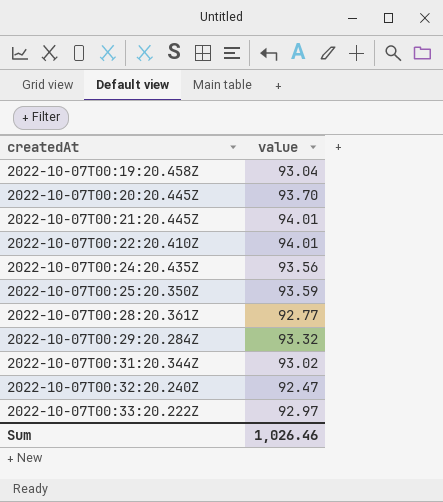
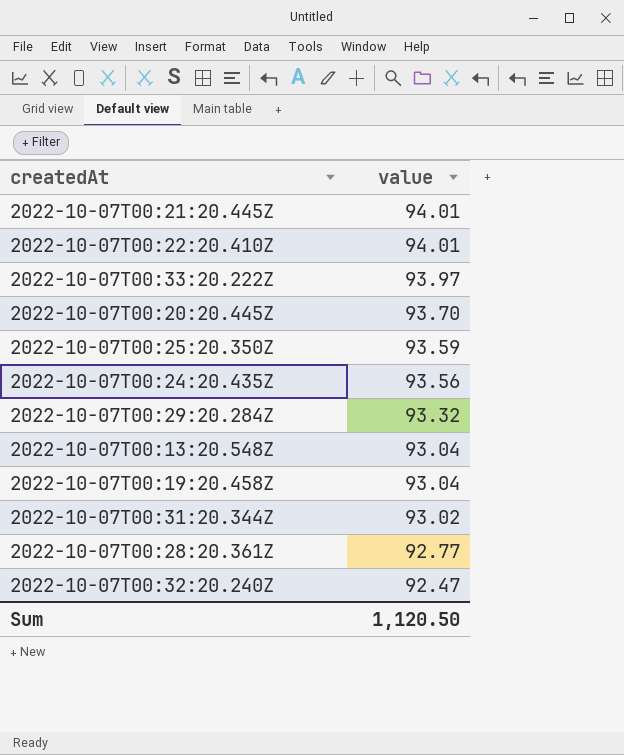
row order: createdAt ascending -> value descending
2022-10-07T00:33:20.222Z | value: 92.97 -> 93.97
row 2022-10-07T00:13:20.548Z: none -> 93.04
Sum | value: 1,026.46 -> 1,120.50

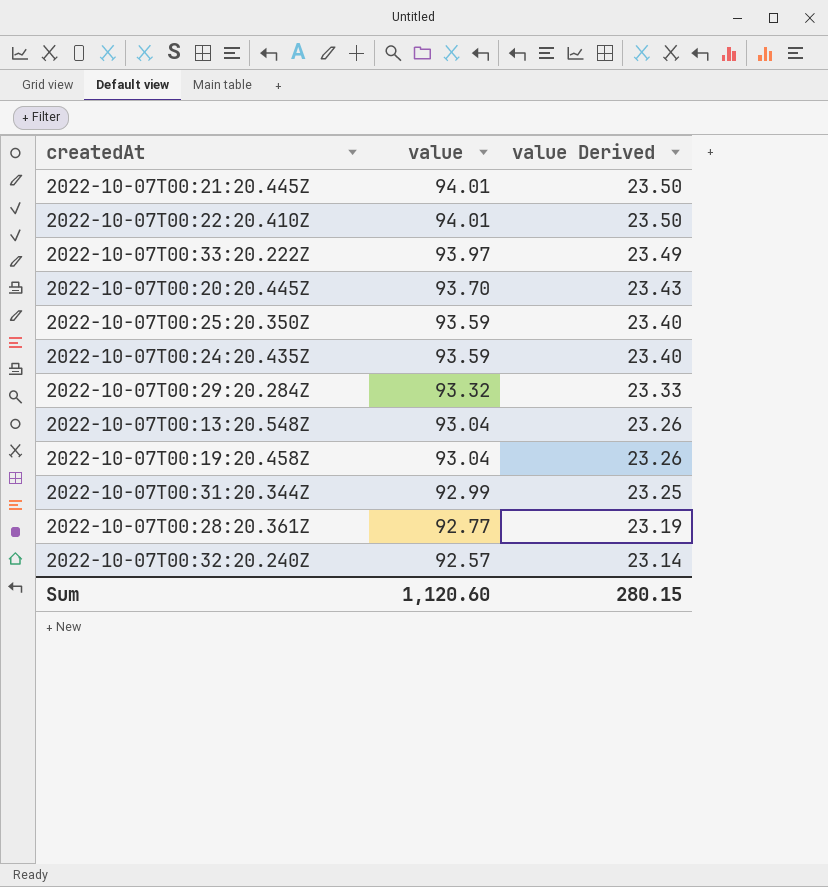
column value Derived | formula: none -> [value] * 0.25
2022-10-07T00:24:20.435Z | value: 93.56 -> 93.59
2022-10-07T00:31:20.344Z | value: 93.02 -> 92.99
2022-10-07T00:32:20.240Z | value: 92.47 -> 92.57
Sum | value: 1,120.50 -> 1,120.60

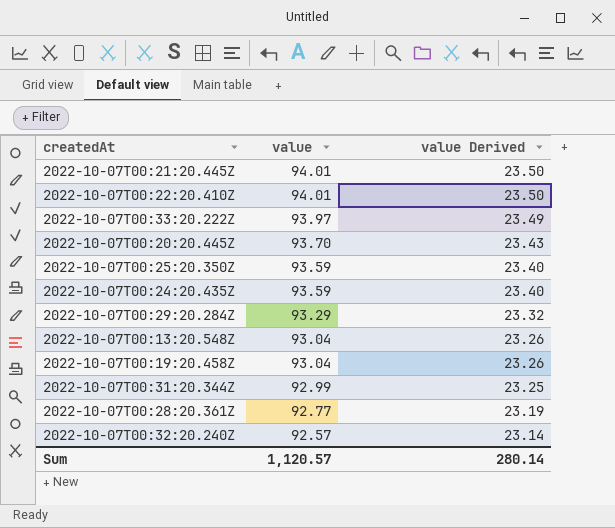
2022-10-07T00:29:20.284Z | value: 93.32 -> 93.29
2022-10-07T00:29:20.284Z | value Derived: 23.33 -> 23.32
Sum | value: 1,120.60 -> 1,120.57
Sum | value Derived: 280.15 -> 280.14

